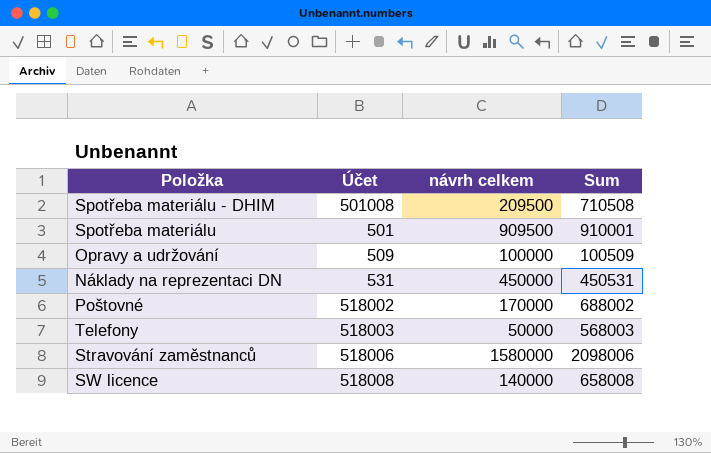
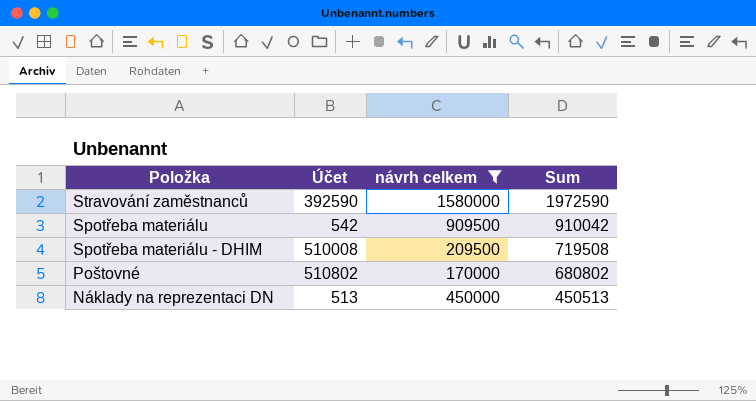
filter: none -> návrh celkem >= 170000
row order: none -> Sum descending
Stravování zaměstnanců | Účet: 518006 -> 392590
Stravování zaměstnanců | Sum: 2098006 -> 1972590
Spotřeba materiálu | Účet: 501 -> 542
Spotřeba materiálu | Sum: 910001 -> 910042
Spotřeba materiálu - DHIM | Účet: 501008 -> 510008
Spotřeba materiálu - DHIM | Sum: 710508 -> 719508
Poštovné | Účet: 518002 -> 510802
Poštovné | Sum: 688002 -> 680802
Náklady na reprezentaci DN | Účet: 531 -> 513
Náklady na reprezentaci DN | Sum: 450531 -> 450513

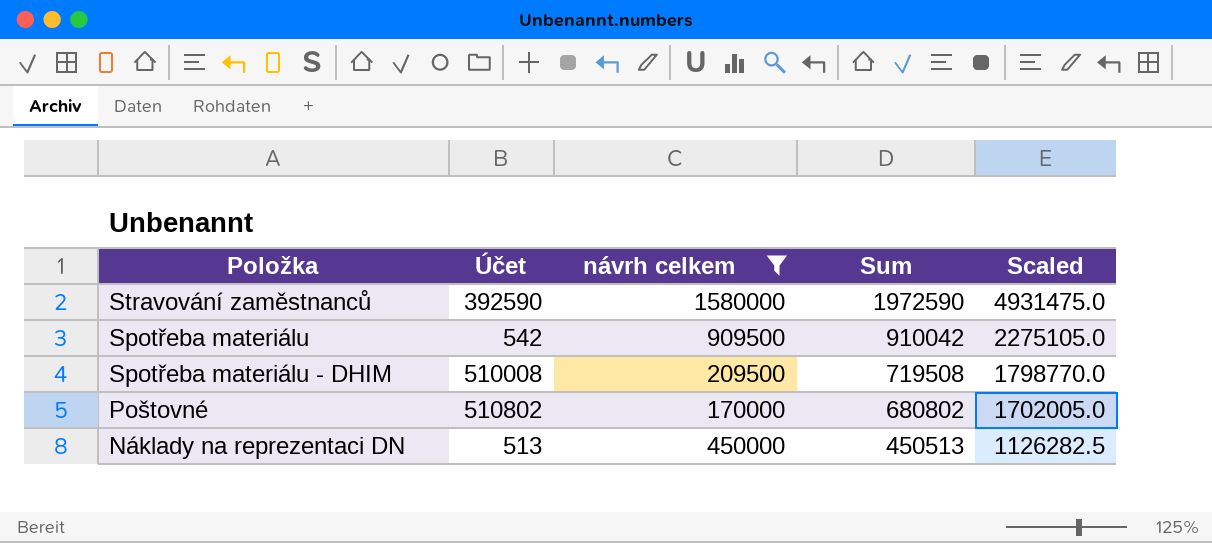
column Scaled | formula: none -> [Sum] * 2.5

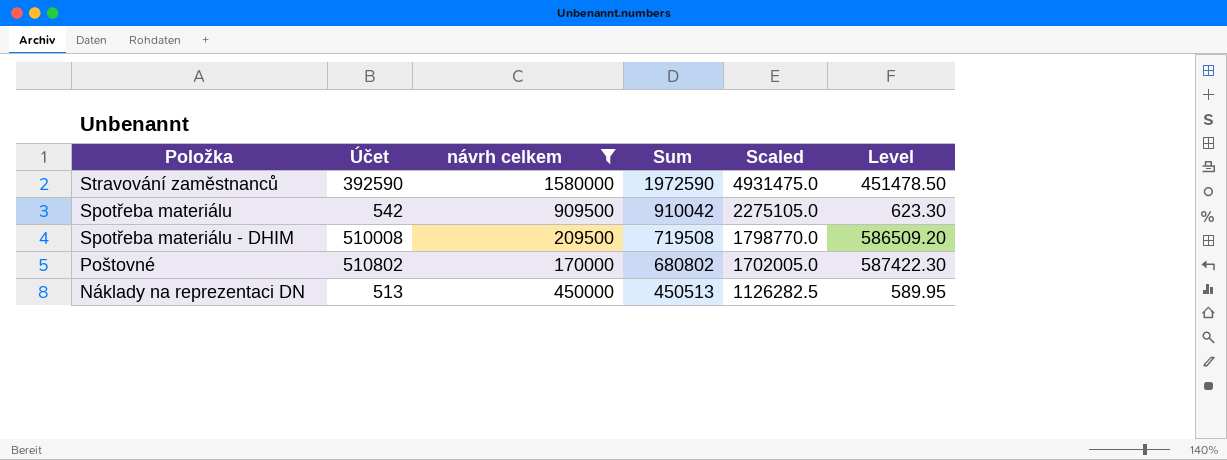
column Level | formula: none -> [Účet] * 1.15

